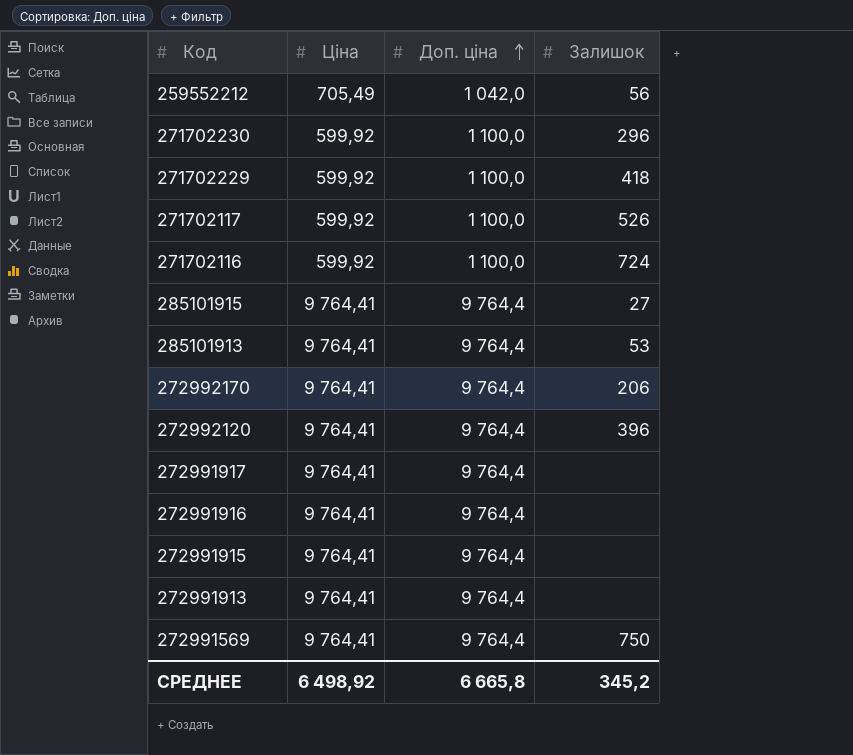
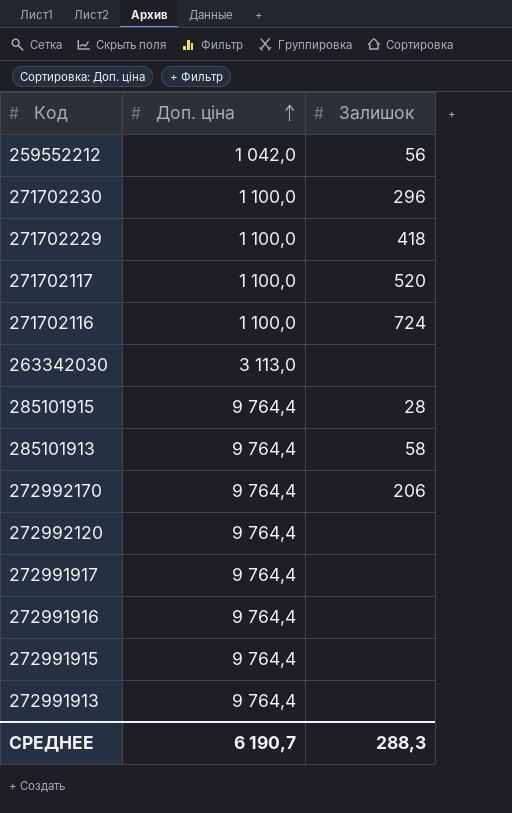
column Ціна | position: 2 -> none
row 272991569: 9 764,41 | 9 764,4 | 750 -> none
271702117 | Залишок: 526 -> 520
row 263342030: none -> 3 113,0 | none
285101915 | Залишок: 27 -> 28
285101913 | Залишок: 53 -> 58
272992120 | Залишок: 396 -> none
СРЕДНЕЕ | Доп. ціна: 6 665,8 -> 6 190,7
СРЕДНЕЕ | Залишок: 345,2 -> 288,3

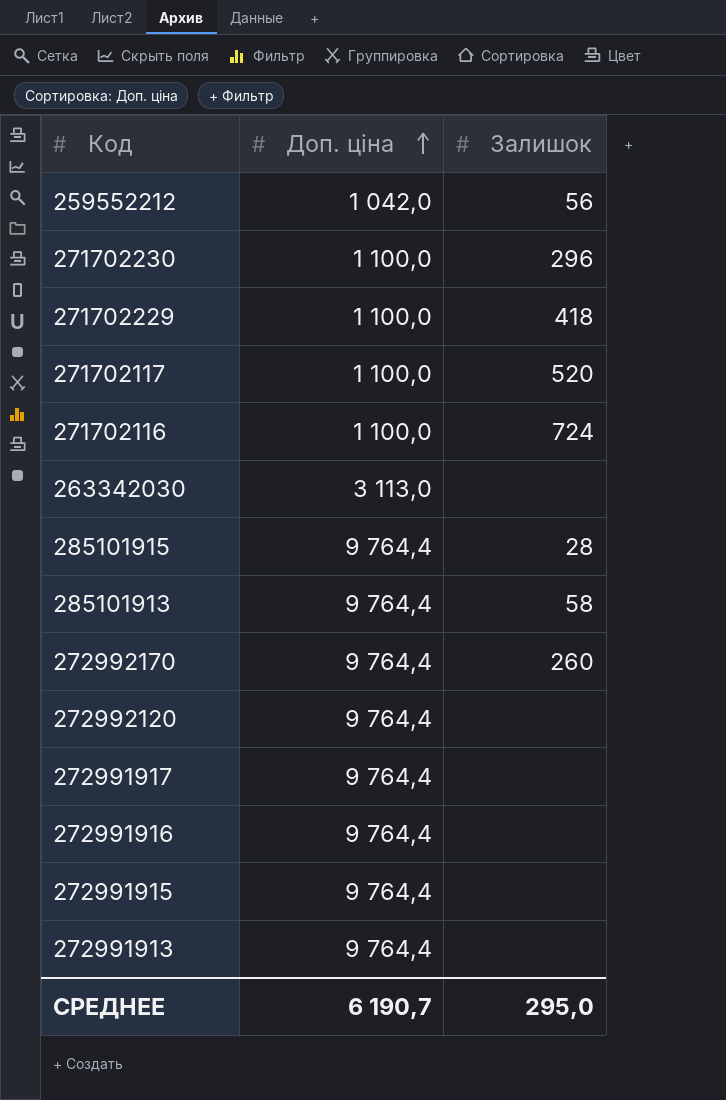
272992170 | Залишок: 206 -> 260
СРЕДНЕЕ | Залишок: 288,3 -> 295,0

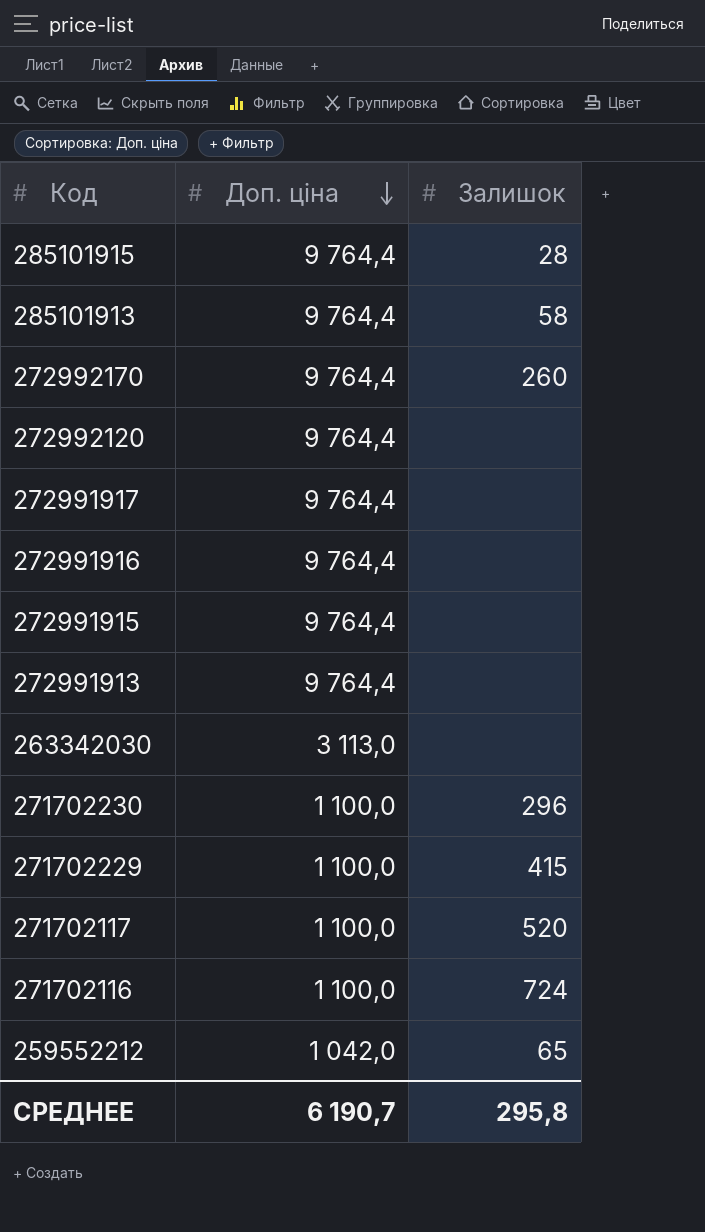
row order: Доп. ціна ascending -> Доп. ціна descending
271702229 | Залишок: 418 -> 415
259552212 | Залишок: 56 -> 65
СРЕДНЕЕ | Залишок: 295,0 -> 295,8

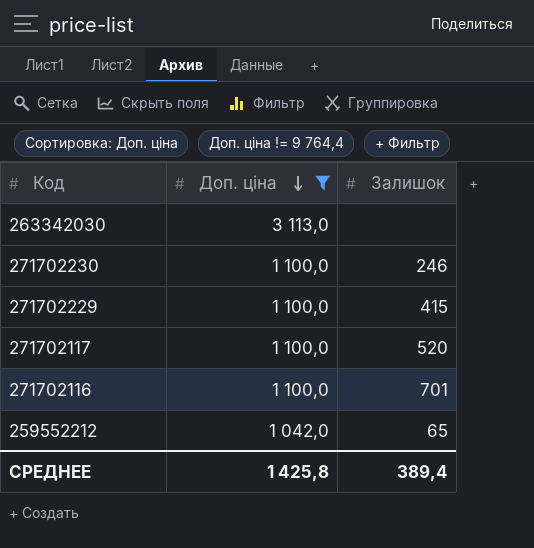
filter: none -> Доп. ціна != 9 764,4
271702230 | Залишок: 296 -> 246
271702116 | Залишок: 724 -> 701
СРЕДНЕЕ | Доп. ціна: 6 190,7 -> 1 425,8
СРЕДНЕЕ | Залишок: 295,8 -> 389,4

